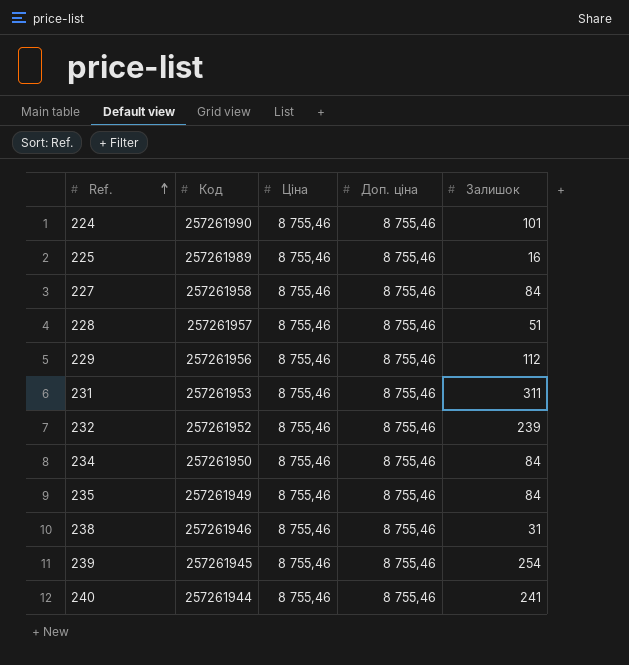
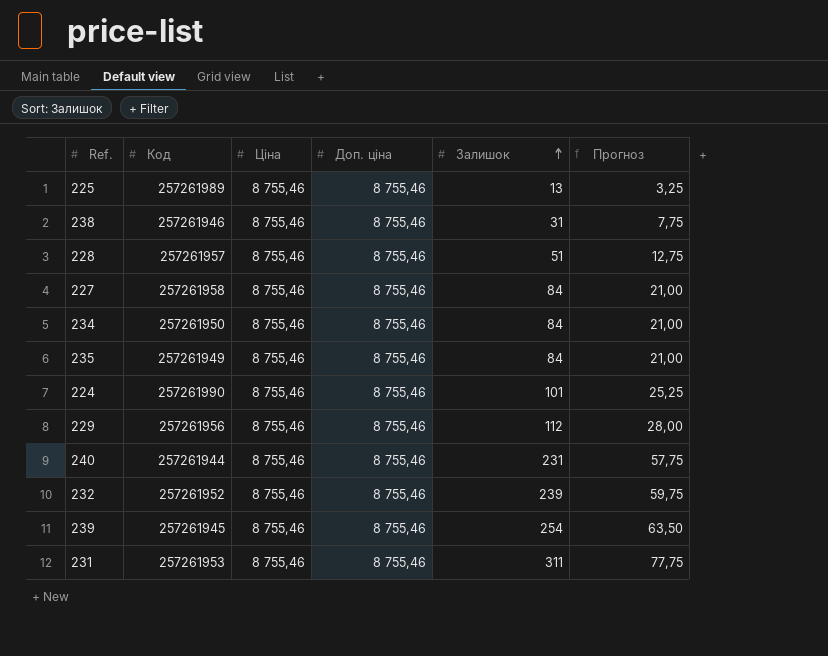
row order: Ref. ascending -> Залишок ascending
column Прогноз | formula: none -> [Залишок] * 0,25
225 | Залишок: 16 -> 13
240 | Залишок: 241 -> 231

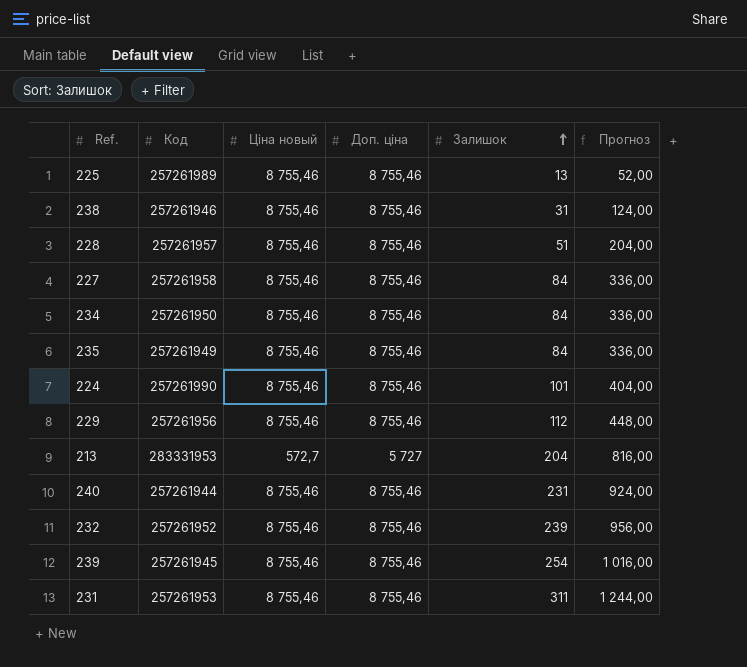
column name: Ціна -> Ціна новый
column Прогноз | formula: [Залишок] * 0,25 -> [Залишок] * 4
row 213: none -> 283331953 | 572,7 | 5 727 | 204 | 816,00

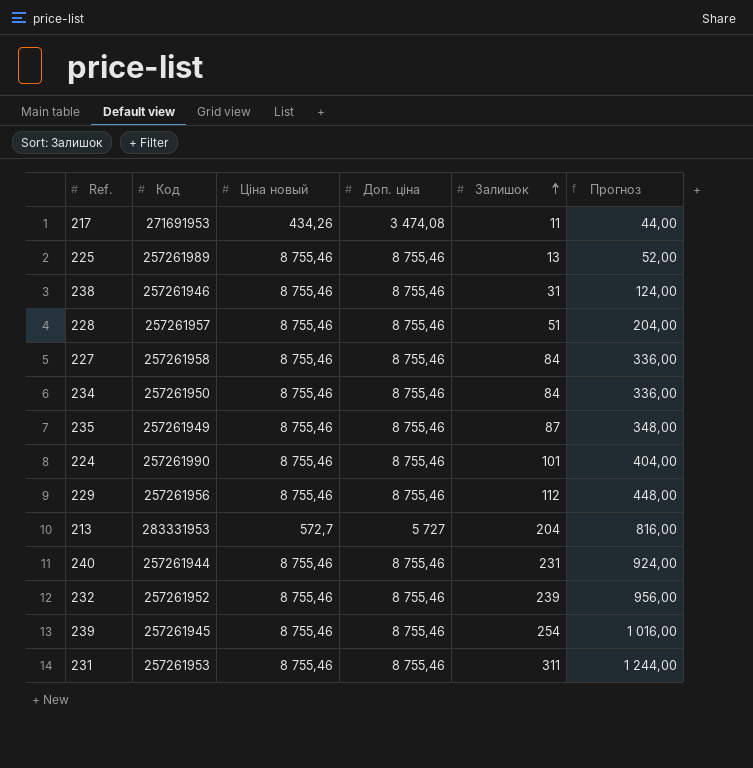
row 217: none -> 271691953 | 434,26 | 3 474,08 | 11 | 44,00
235 | Залишок: 84 -> 87
235 | Прогноз: 336,00 -> 348,00

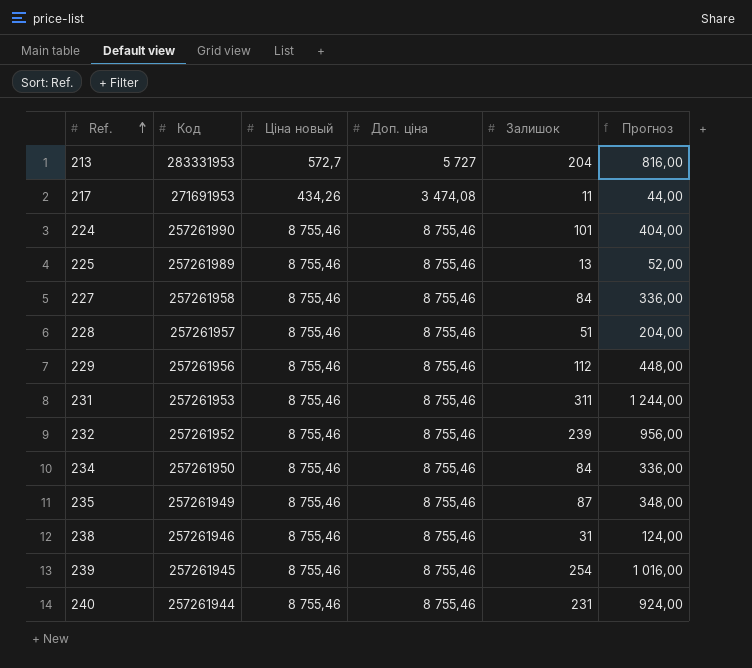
row order: Залишок ascending -> Ref. ascending

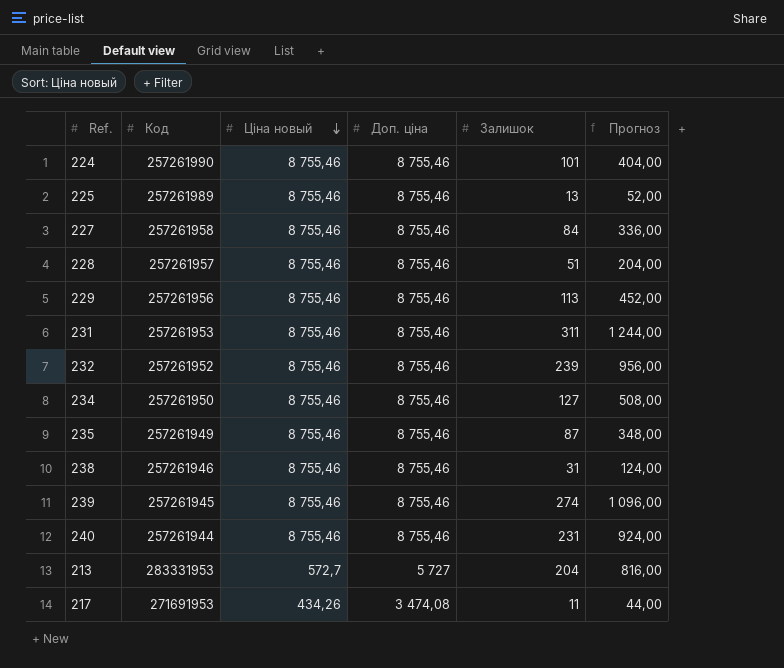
row order: Ref. ascending -> Ціна новый descending
229 | Залишок: 112 -> 113
229 | Прогноз: 448,00 -> 452,00
234 | Залишок: 84 -> 127
234 | Прогноз: 336,00 -> 508,00
239 | Залишок: 254 -> 274
239 | Прогноз: 1 016,00 -> 1 096,00

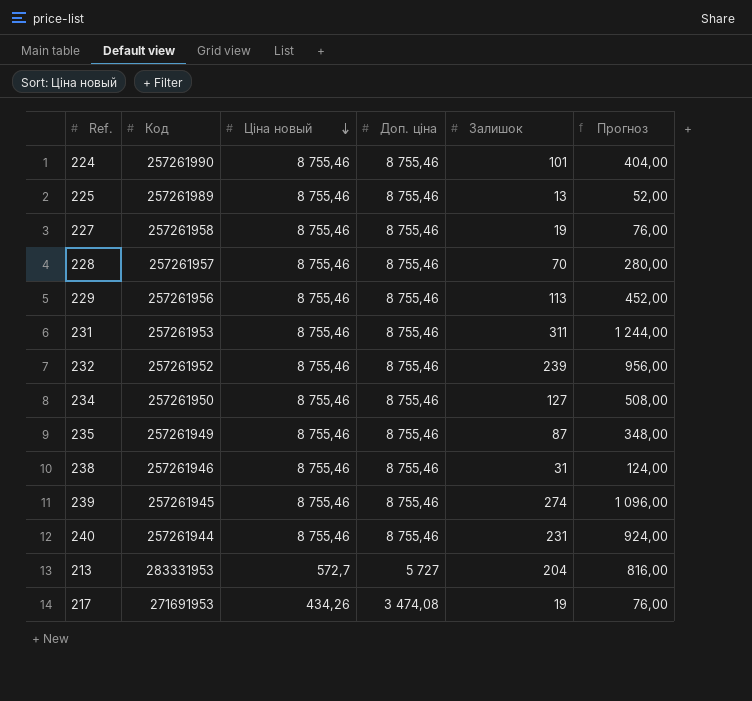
227 | Залишок: 84 -> 19
227 | Прогноз: 336,00 -> 76,00
228 | Залишок: 51 -> 70
228 | Прогноз: 204,00 -> 280,00
217 | Залишок: 11 -> 19
217 | Прогноз: 44,00 -> 76,00

